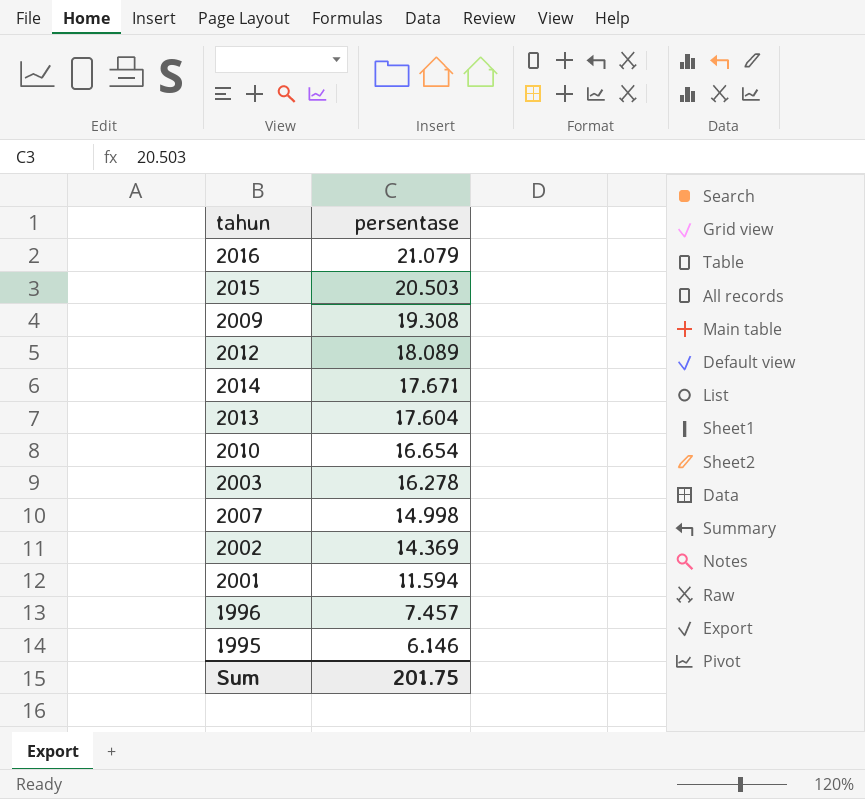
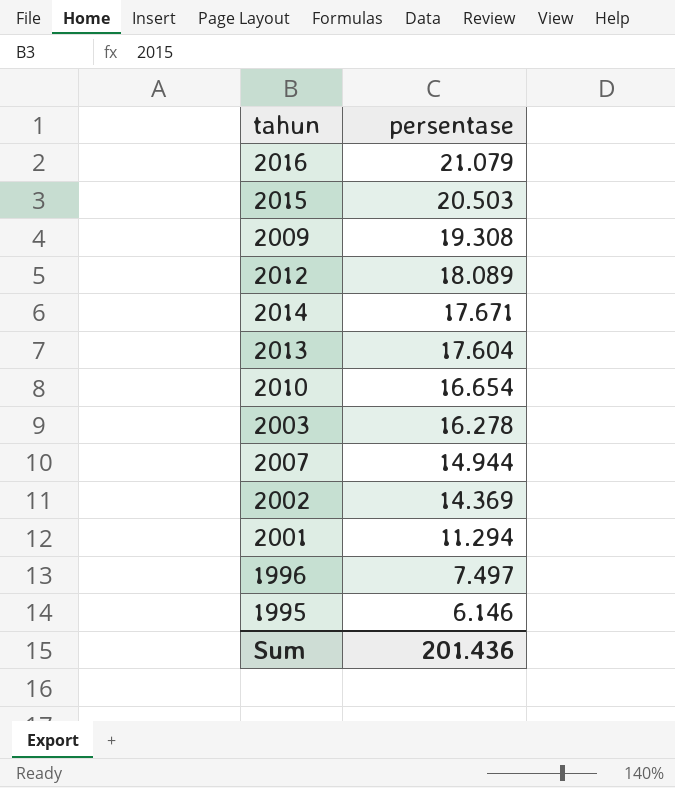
2007 | persentase: 14.998 -> 14.944
2001 | persentase: 11.594 -> 11.294
1996 | persentase: 7.457 -> 7.497
Sum | persentase: 201.75 -> 201.436

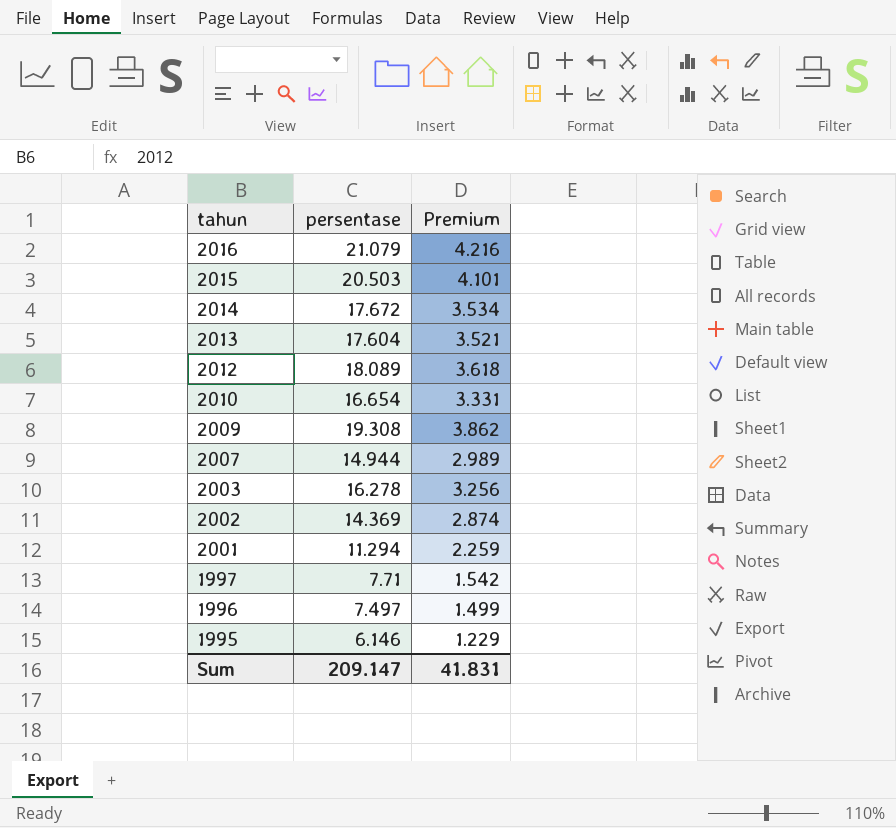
row order: persentase descending -> tahun descending
column Premium | formula: none -> [persentase] * 0.2
2014 | persentase: 17.671 -> 17.672
row 1997: none -> 7.71 | 1.542
Sum | persentase: 201.436 -> 209.147

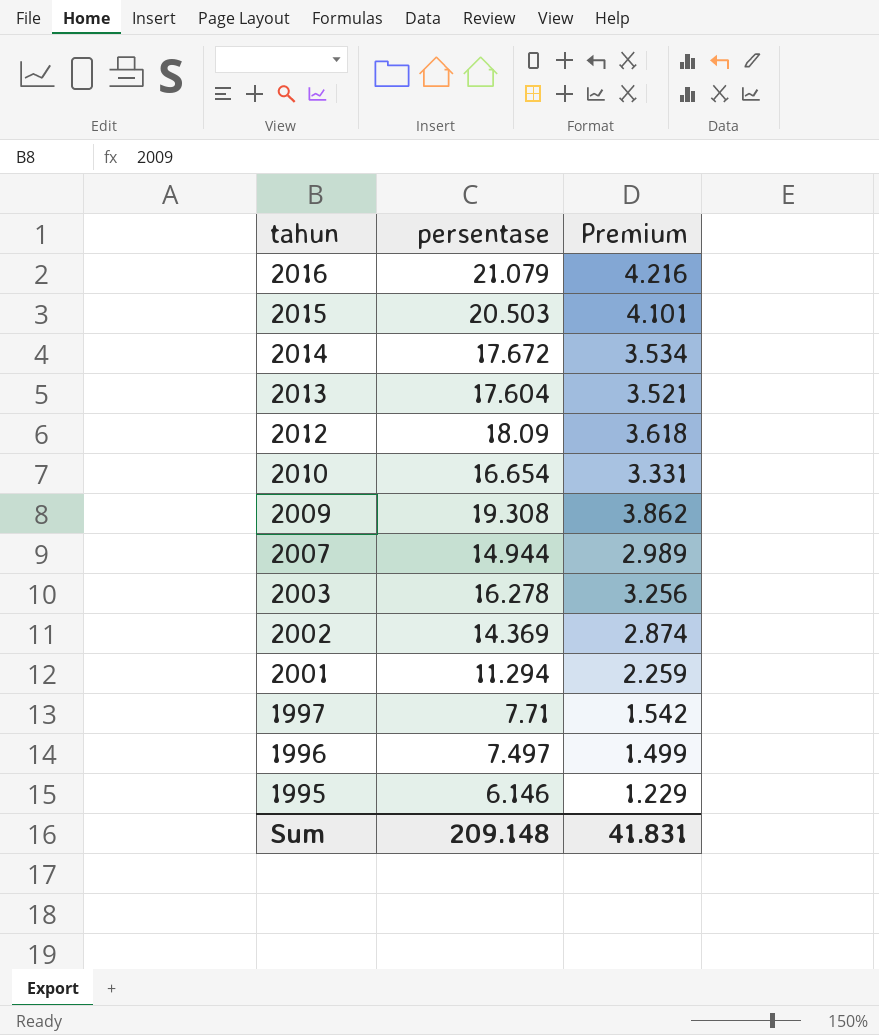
2012 | persentase: 18.089 -> 18.09
Sum | persentase: 209.147 -> 209.148

